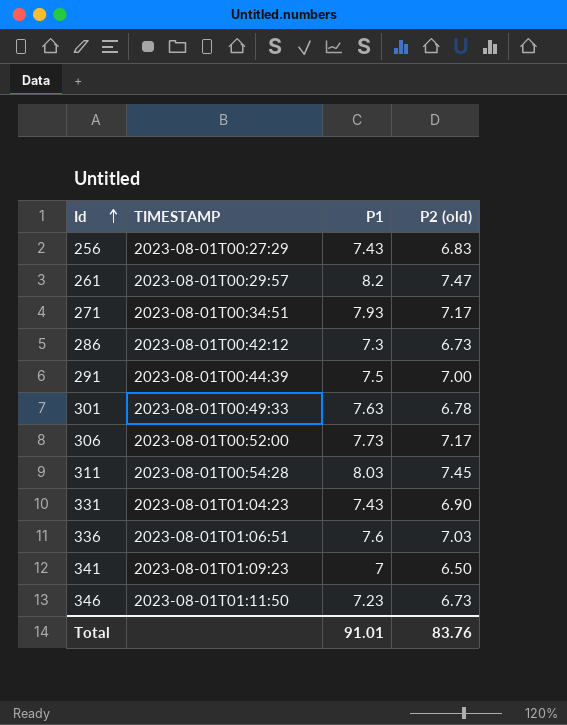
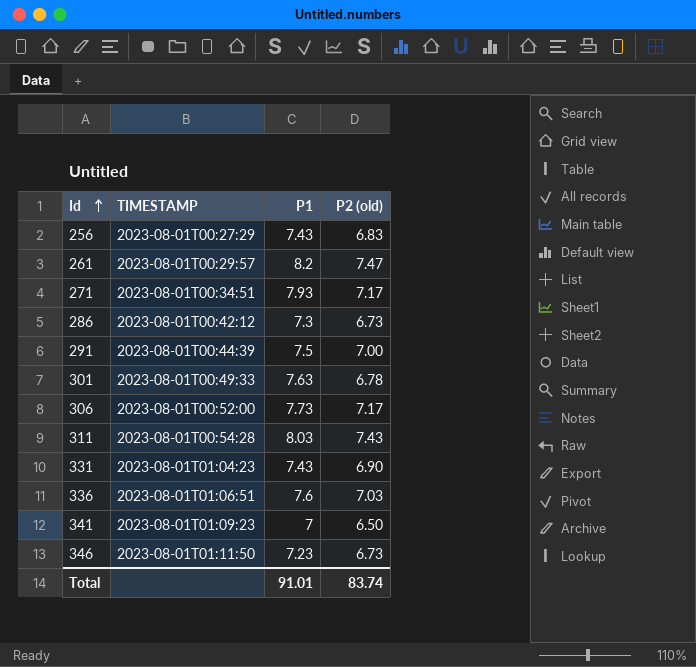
311 | P2 (old): 7.45 -> 7.43
Total | P2 (old): 83.76 -> 83.74

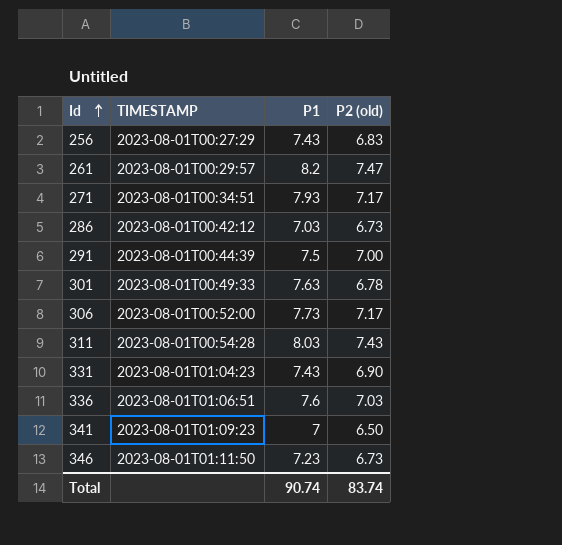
286 | P1: 7.3 -> 7.03
Total | P1: 91.01 -> 90.74

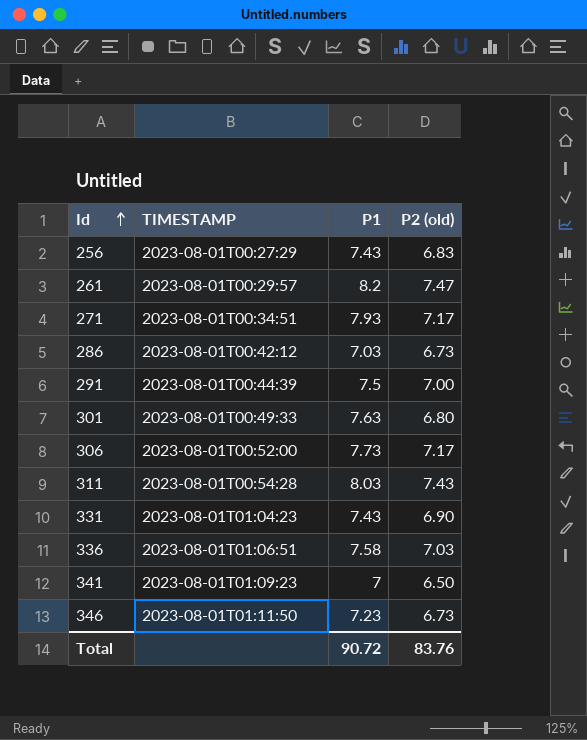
301 | P2 (old): 6.78 -> 6.80
336 | P1: 7.6 -> 7.58
Total | P1: 90.74 -> 90.72
Total | P2 (old): 83.74 -> 83.76

